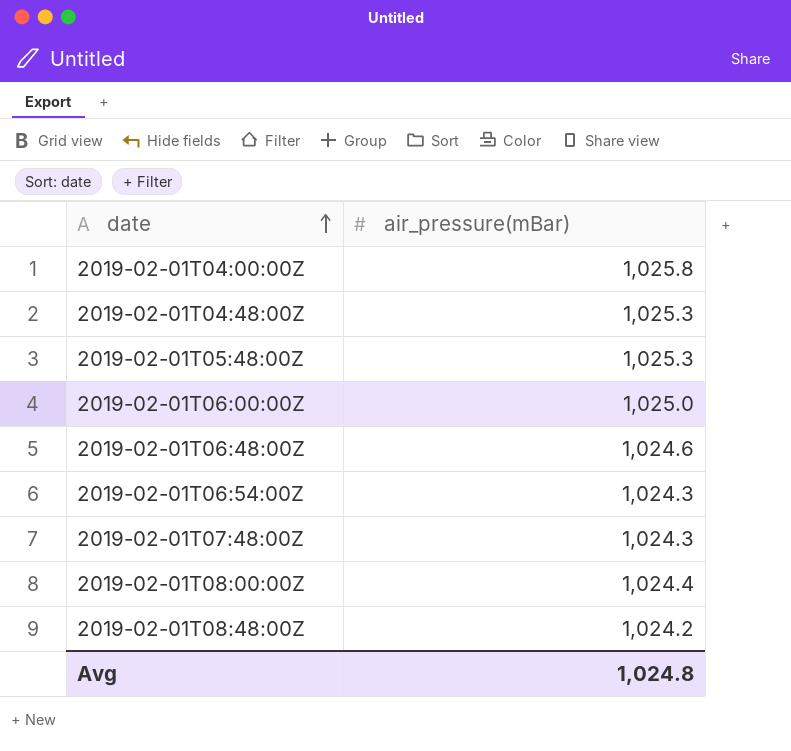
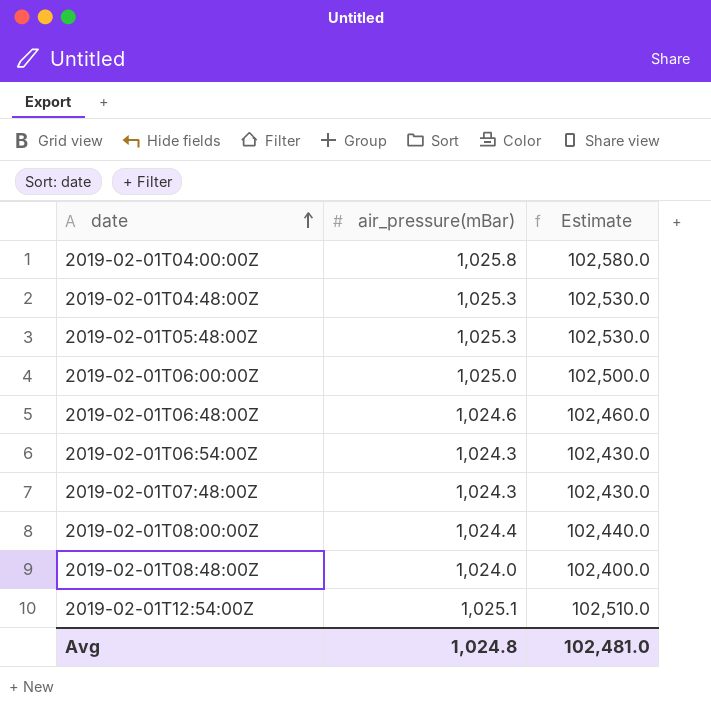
column Estimate | formula: none -> [air_pressure(mBar)] * 100
2019-02-01T08:48:00Z | air_pressure(mBar): 1,024.2 -> 1,024.0
row 2019-02-01T12:54:00Z: none -> 1,025.1 | 102,510.0

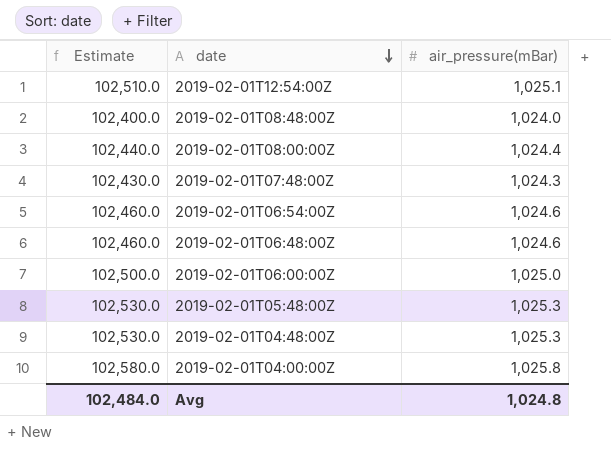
row order: date ascending -> date descending
column Estimate | position: 3 -> 1
2019-02-01T06:54:00Z | Estimate: 102,430.0 -> 102,460.0
2019-02-01T06:54:00Z | air_pressure(mBar): 1,024.3 -> 1,024.6
Avg | Estimate: 102,481.0 -> 102,484.0

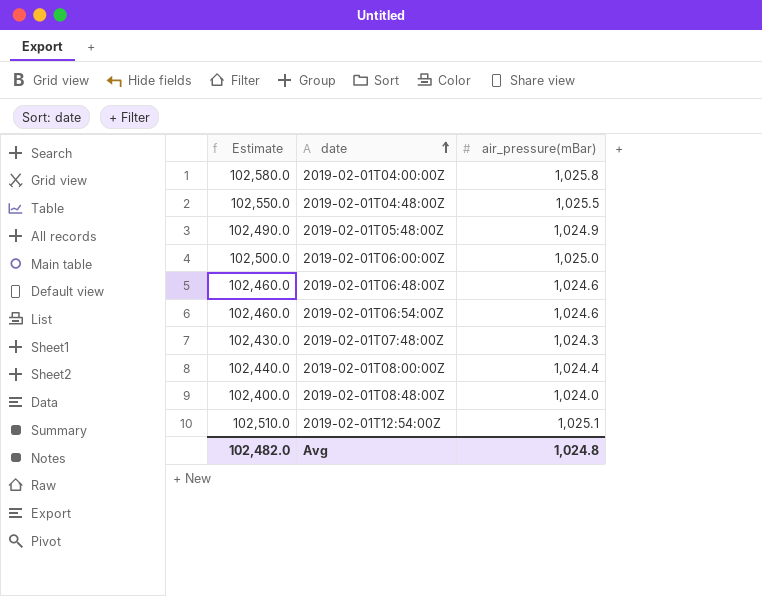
row order: date descending -> date ascending
2019-02-01T04:48:00Z | Estimate: 102,530.0 -> 102,550.0
2019-02-01T04:48:00Z | air_pressure(mBar): 1,025.3 -> 1,025.5
2019-02-01T05:48:00Z | Estimate: 102,530.0 -> 102,490.0
2019-02-01T05:48:00Z | air_pressure(mBar): 1,025.3 -> 1,024.9
Avg | Estimate: 102,484.0 -> 102,482.0

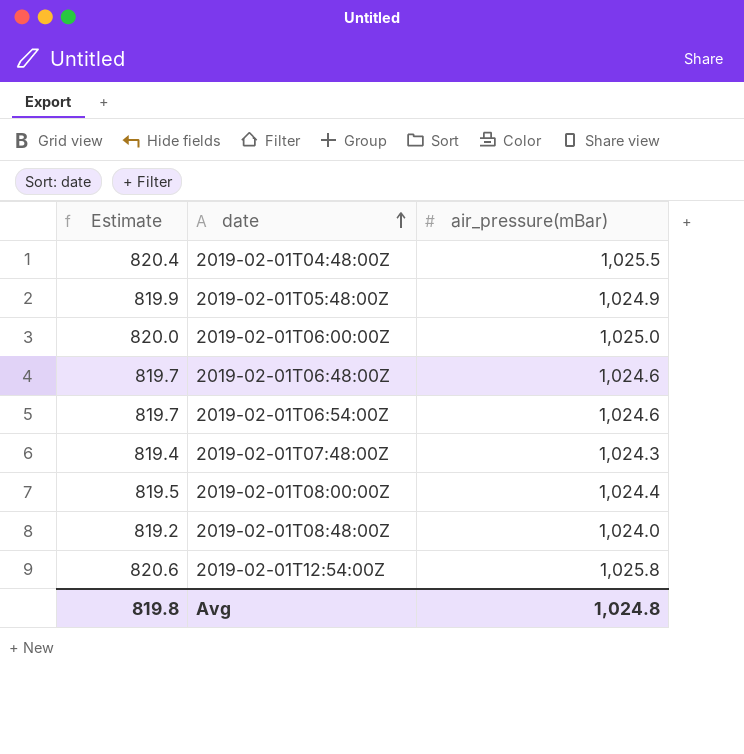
column Estimate | formula: [air_pressure(mBar)] * 100 -> [air_pressure(mBar)] * 0.8
row 2019-02-01T04:00:00Z: 102,580.0 | 1,025.8 -> none
2019-02-01T12:54:00Z | air_pressure(mBar): 1,025.1 -> 1,025.8
Avg | Estimate: 102,482.0 -> 819.8

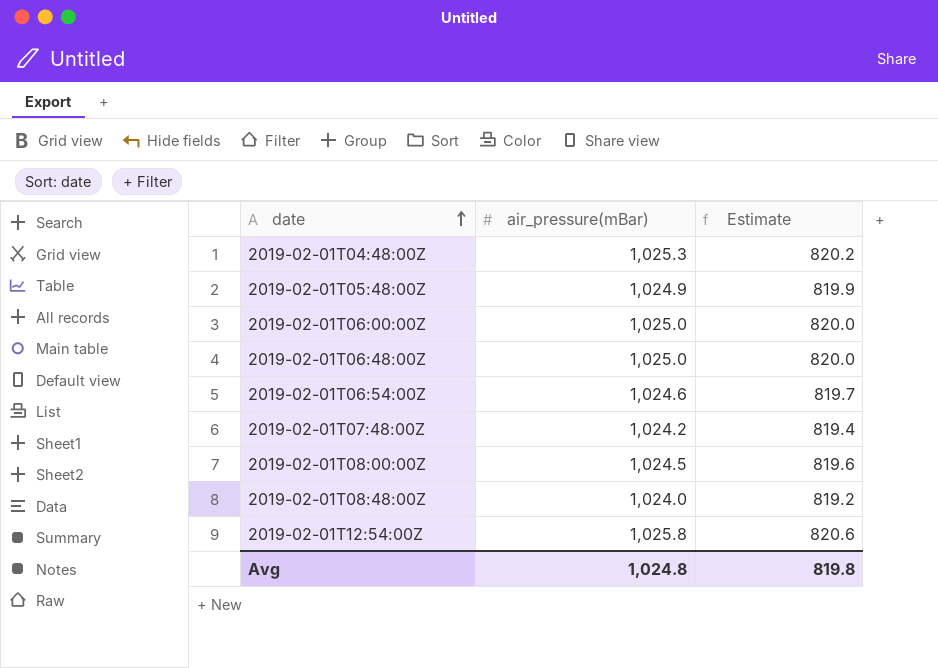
column Estimate | position: 1 -> 3
2019-02-01T04:48:00Z | air_pressure(mBar): 1,025.5 -> 1,025.3
2019-02-01T04:48:00Z | Estimate: 820.4 -> 820.2
2019-02-01T06:48:00Z | air_pressure(mBar): 1,024.6 -> 1,025.0
2019-02-01T06:48:00Z | Estimate: 819.7 -> 820.0
2019-02-01T07:48:00Z | air_pressure(mBar): 1,024.3 -> 1,024.2
2019-02-01T08:00:00Z | air_pressure(mBar): 1,024.4 -> 1,024.5
2019-02-01T08:00:00Z | Estimate: 819.5 -> 819.6

